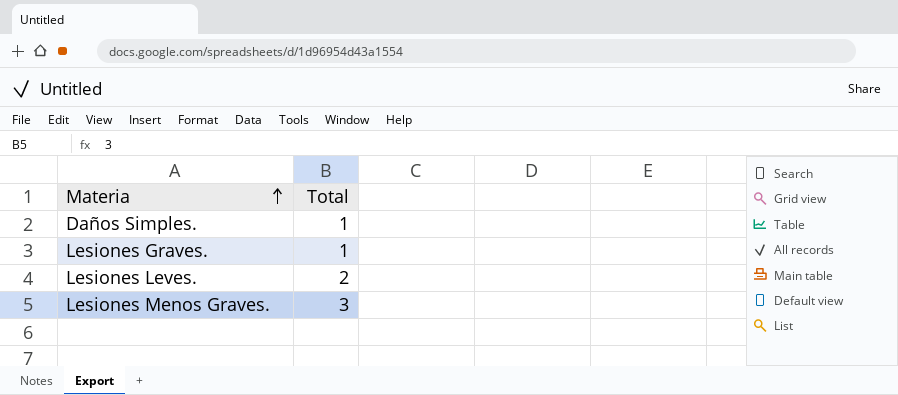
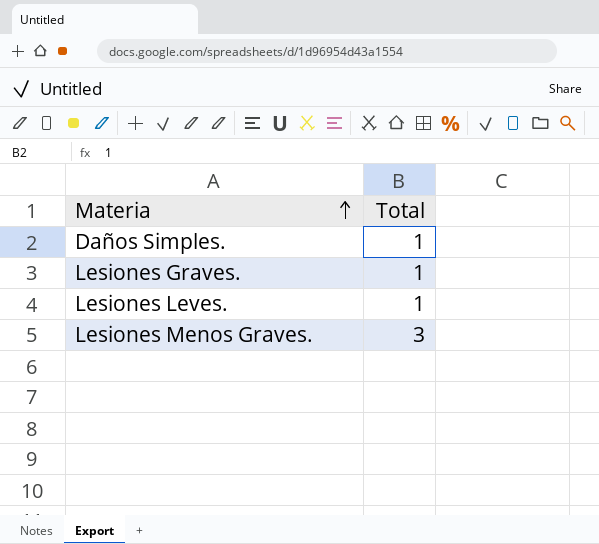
Lesiones Leves. | Total: 2 -> 1

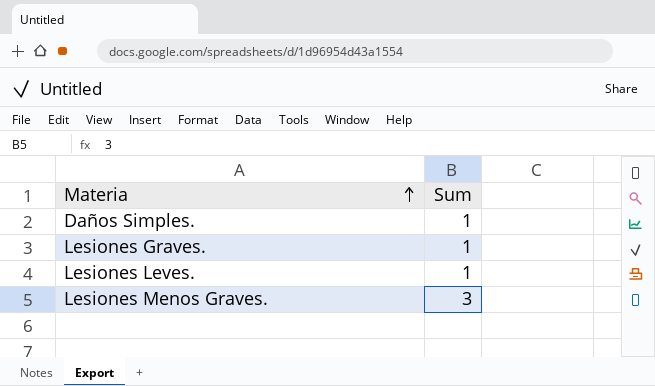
column name: Total -> Sum

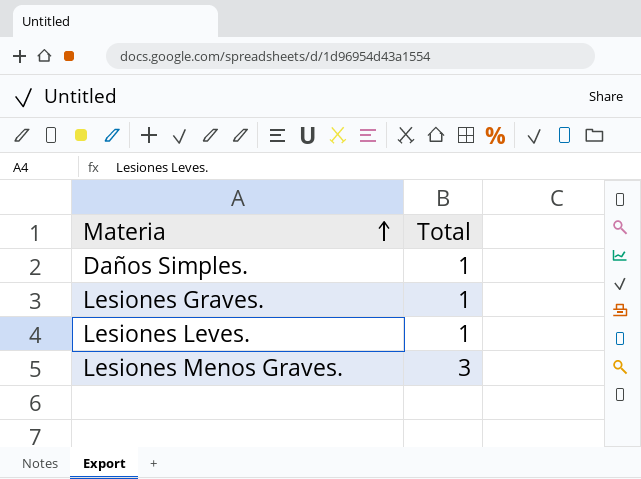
column name: Sum -> Total

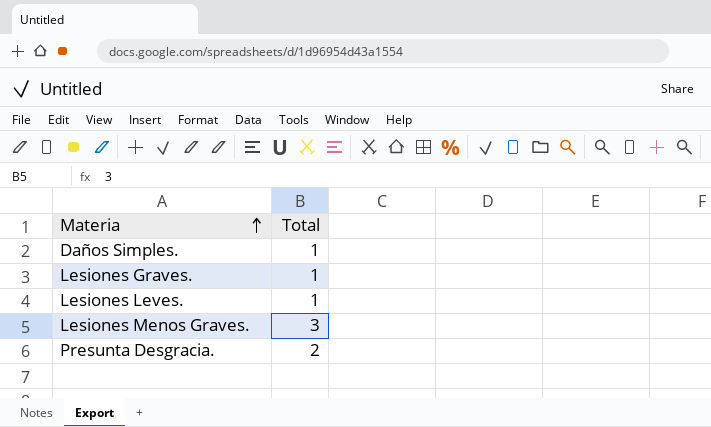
row Presunta Desgracia.: none -> 2

